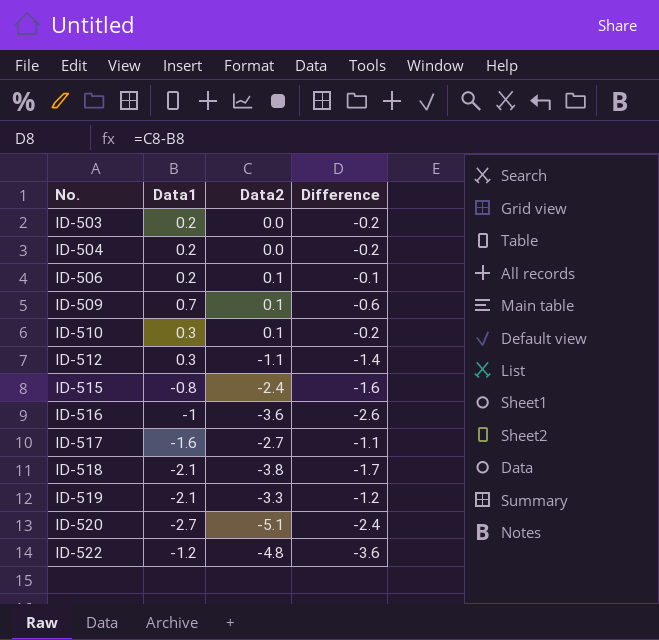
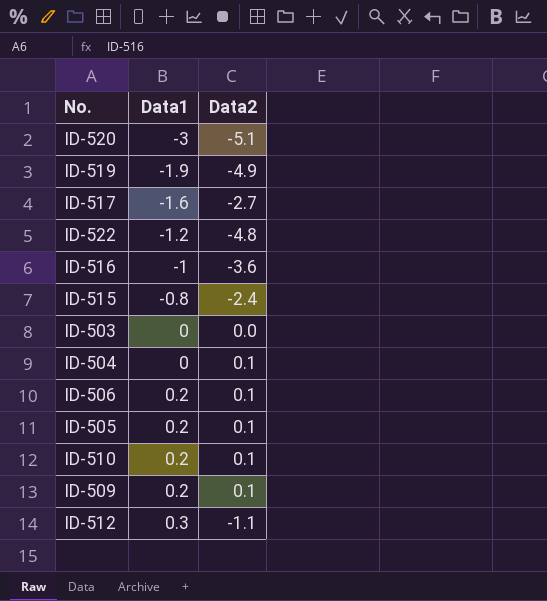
row order: No. ascending -> Data1 ascending
column Difference | formula: [Data2] - [Data1] -> none
row ID-518: -2.1 | -3.8 | -1.7 -> none
ID-520 | Data1: -2.7 -> -3
ID-519 | Data1: -2.1 -> -1.9
ID-519 | Data2: -3.3 -> -4.9
ID-503 | Data1: 0.2 -> 0
ID-504 | Data1: 0.2 -> 0
ID-504 | Data2: 0.0 -> 0.1
row ID-505: none -> 0.2 | 0.1
ID-510 | Data1: 0.3 -> 0.2
ID-509 | Data1: 0.7 -> 0.2

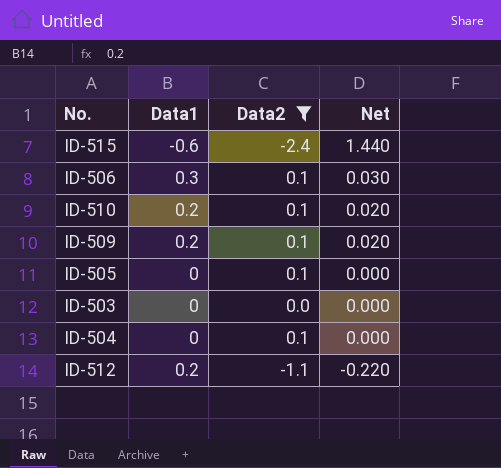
filter: none -> Data2 >= -2.4
row order: Data1 ascending -> Net descending
column Net | formula: none -> [Data1] * [Data2]
ID-515 | Data1: -0.8 -> -0.6
ID-506 | Data1: 0.2 -> 0.3
ID-505 | Data1: 0.2 -> 0
ID-512 | Data1: 0.3 -> 0.2

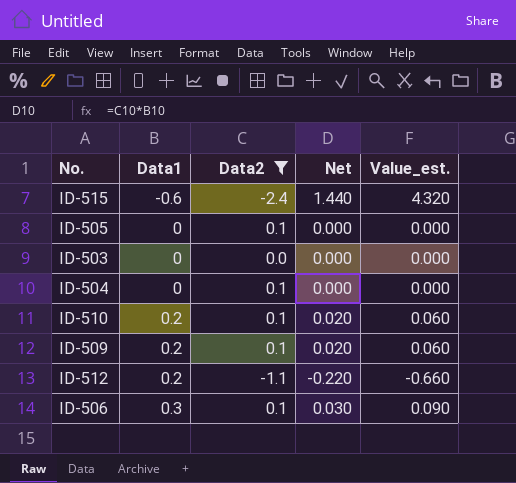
row order: Net descending -> Data1 ascending
column Value_est. | formula: none -> [Net] * 3

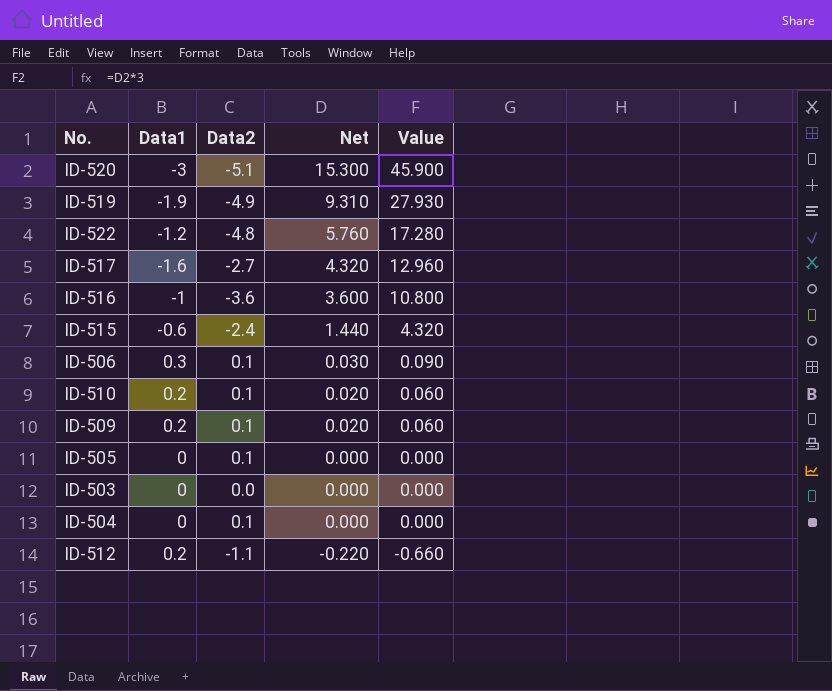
filter: Data2 >= -2.4 -> none
row order: Data1 ascending -> Net descending
column name: Value_est. -> Value

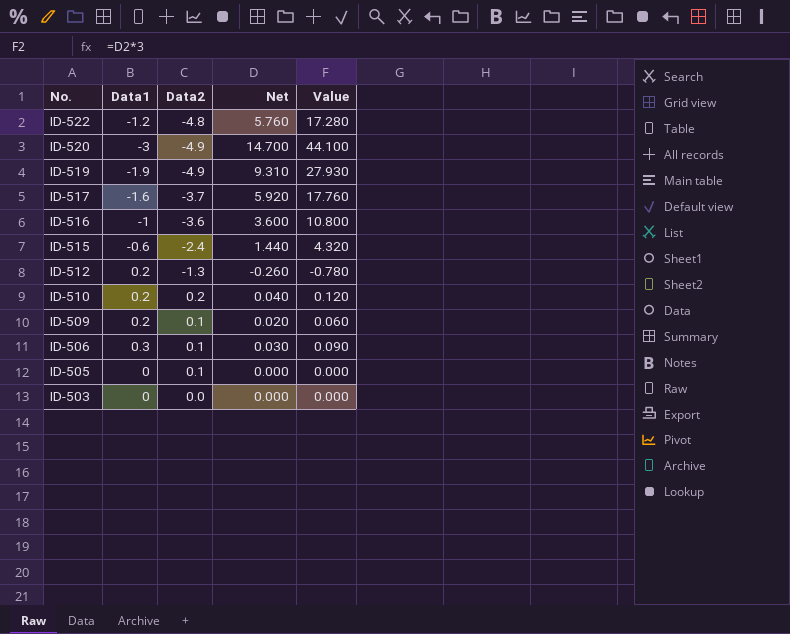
row order: Net descending -> No. descending
row ID-504: 0 | 0.1 | 0.000 | 0.000 -> none
ID-520 | Data2: -5.1 -> -4.9
ID-520 | Net: 15.300 -> 14.700
ID-520 | Value: 45.900 -> 44.100
ID-517 | Data2: -2.7 -> -3.7
ID-517 | Net: 4.320 -> 5.920
ID-517 | Value: 12.960 -> 17.760
ID-512 | Data2: -1.1 -> -1.3
ID-512 | Net: -0.220 -> -0.260
ID-512 | Value: -0.660 -> -0.780
ID-510 | Data2: 0.1 -> 0.2
ID-510 | Net: 0.020 -> 0.040
ID-510 | Value: 0.060 -> 0.120

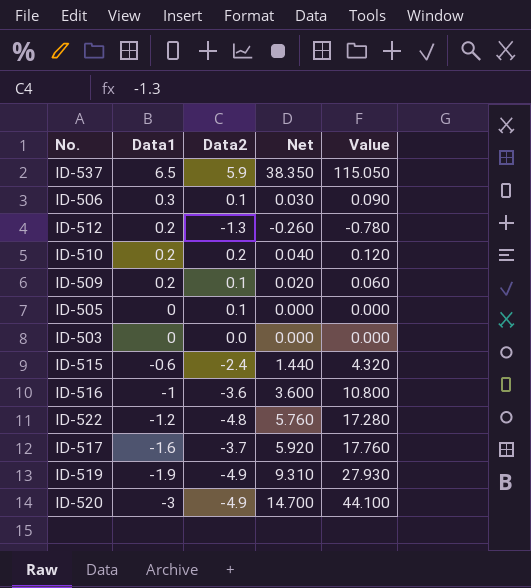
row order: No. descending -> Data1 descending
row ID-537: none -> 6.5 | 5.9 | 38.350 | 115.050

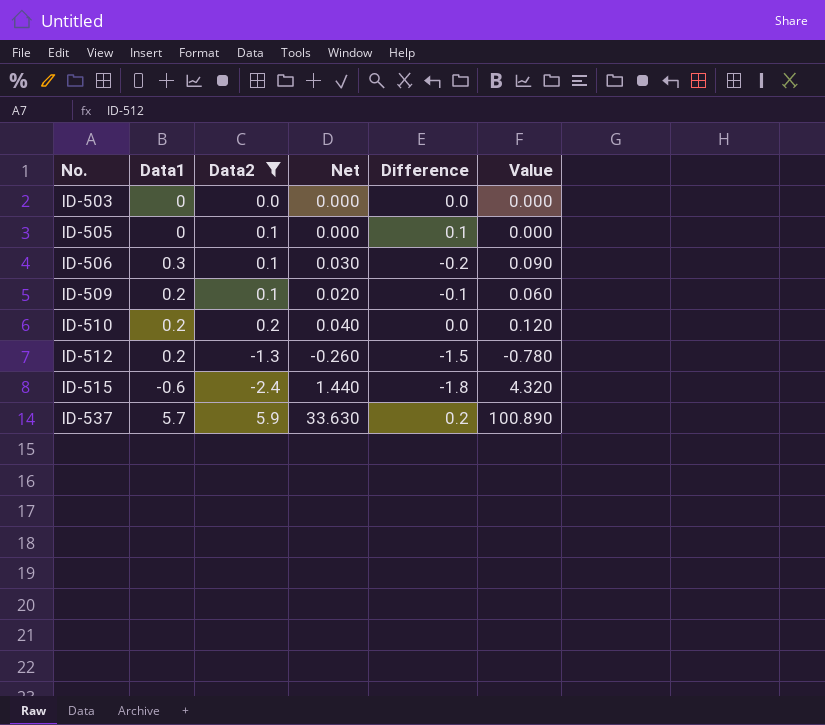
filter: none -> Data2 >= -2.4
row order: Data1 descending -> No. ascending
column Difference | formula: none -> [Data2] - [Data1]
ID-537 | Data1: 6.5 -> 5.7
ID-537 | Net: 38.350 -> 33.630
ID-537 | Value: 115.050 -> 100.890

